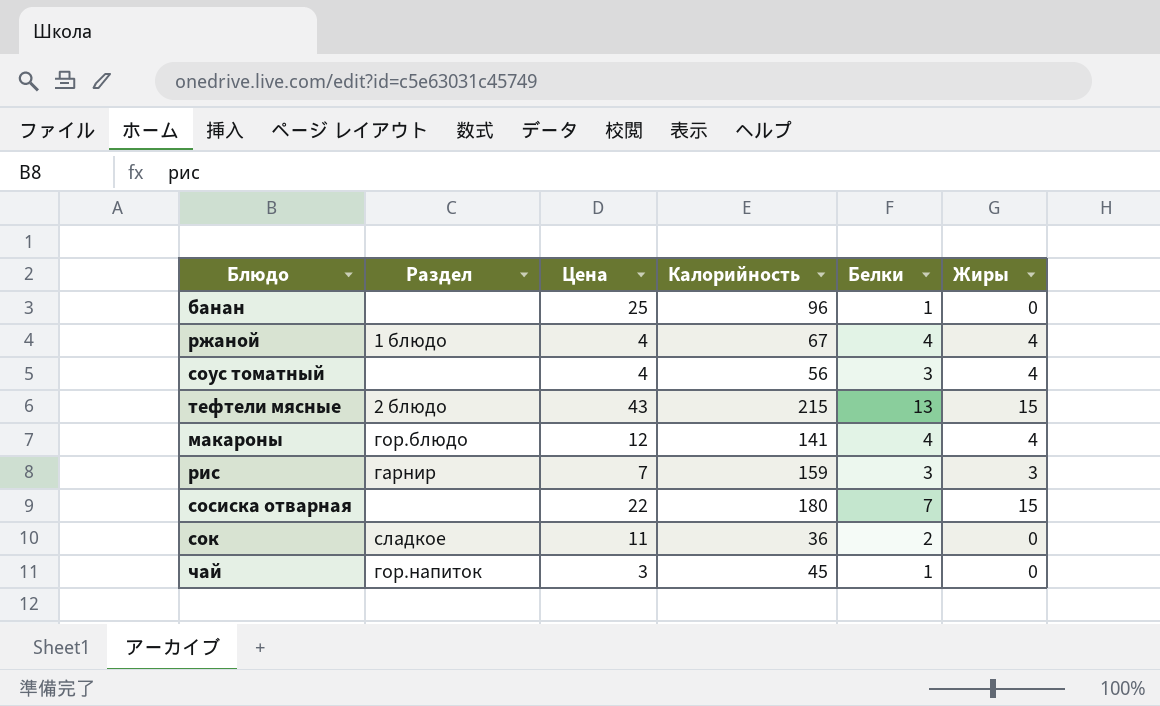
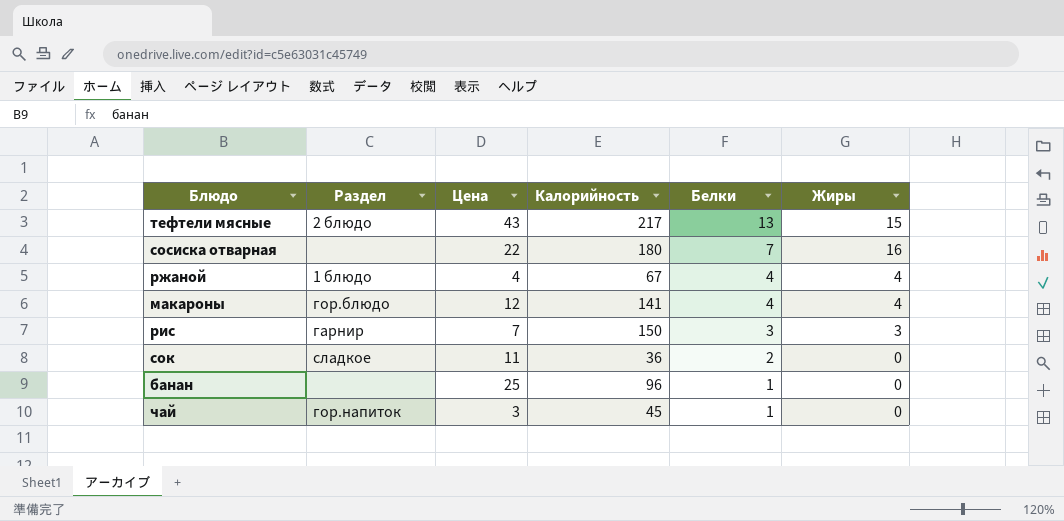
row order: none -> Белки descending
row соус томатный: none | 4 | 56 | 3 | 4 -> none
тефтели мясные | Калорийность: 215 -> 217
сосиска отварная | Жиры: 15 -> 16
рис | Калорийность: 159 -> 150

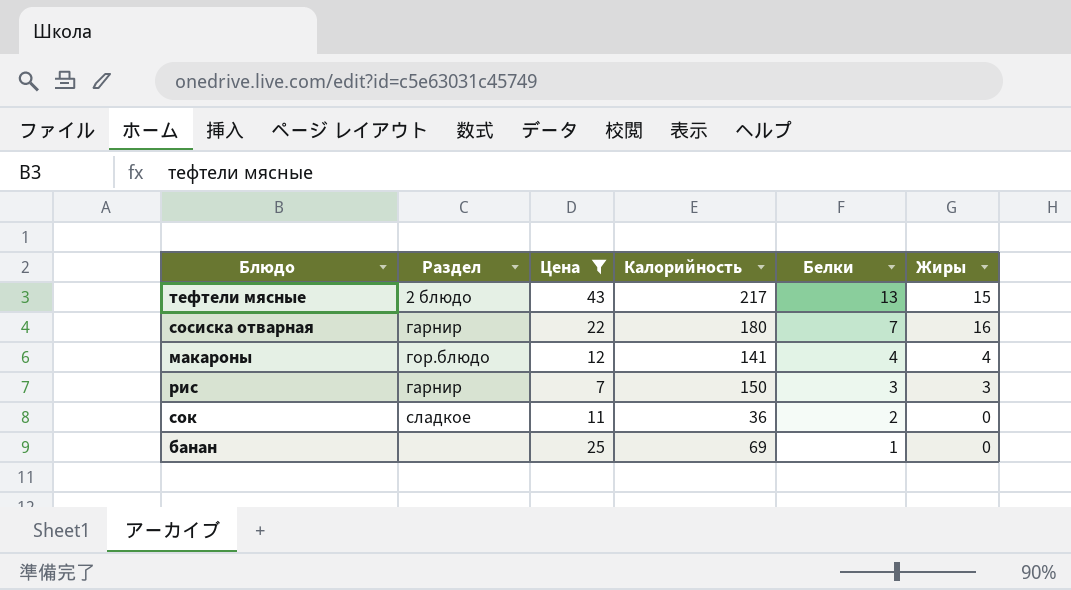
filter: none -> Цена >= 7
сосиска отварная | Раздел: none -> гарнир
банан | Калорийность: 96 -> 69

